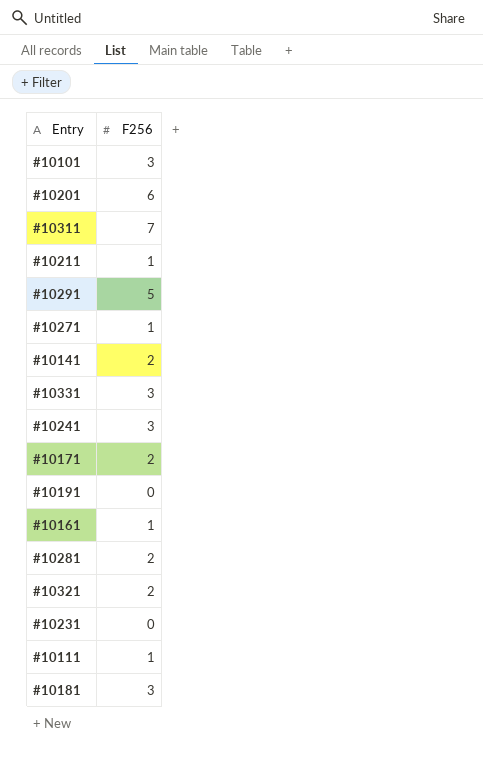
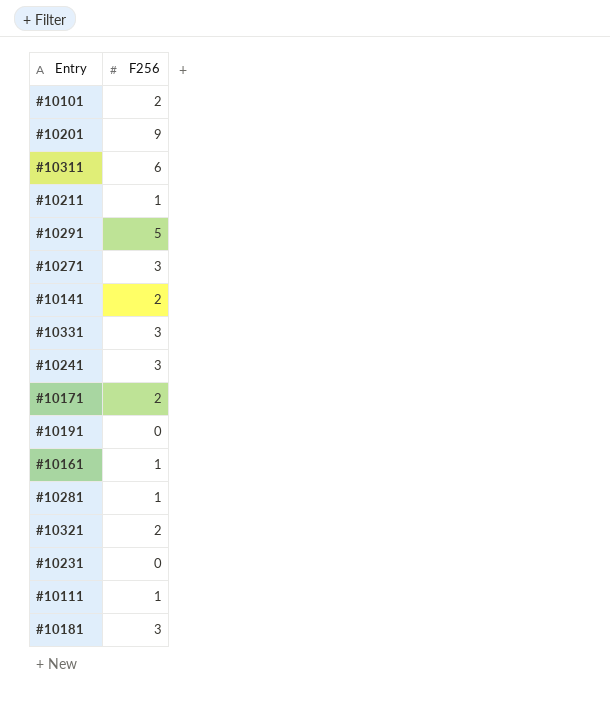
#10101 | F256: 3 -> 2
#10201 | F256: 6 -> 9
#10311 | F256: 7 -> 6
#10271 | F256: 1 -> 3
#10281 | F256: 2 -> 1

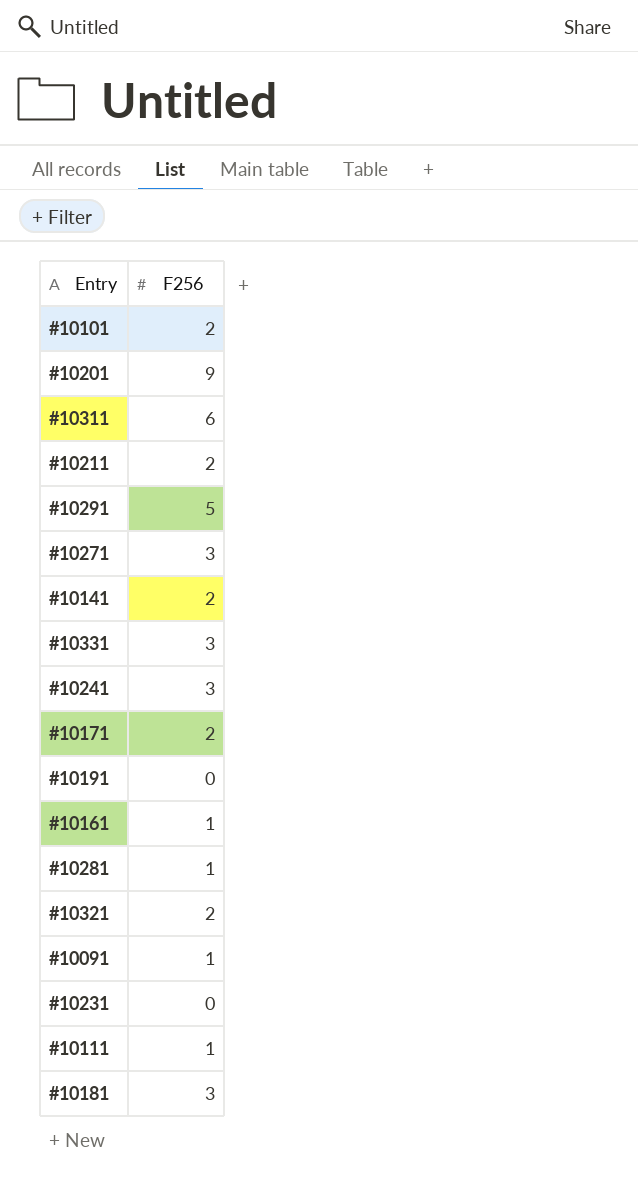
#10211 | F256: 1 -> 2
row #10091: none -> 1

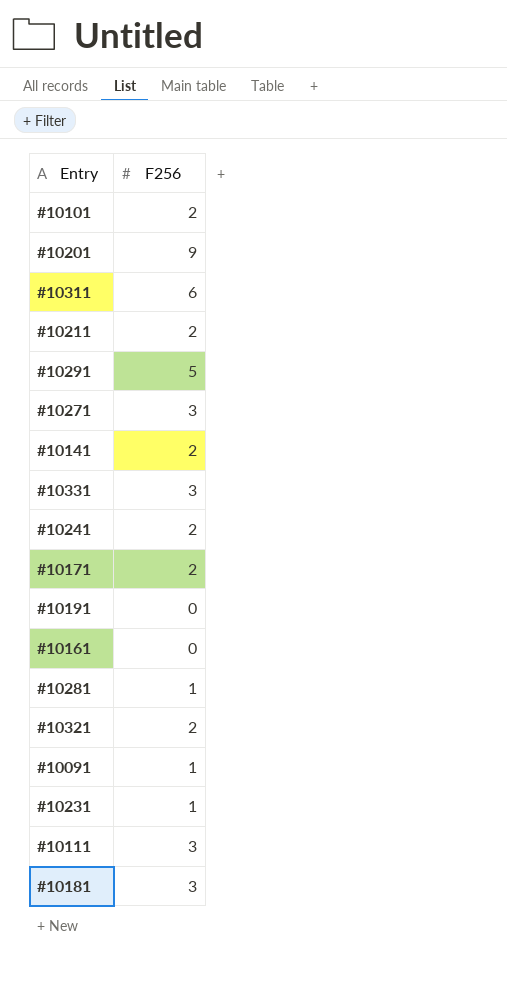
#10241 | F256: 3 -> 2
#10161 | F256: 1 -> 0
#10231 | F256: 0 -> 1
#10111 | F256: 1 -> 3

